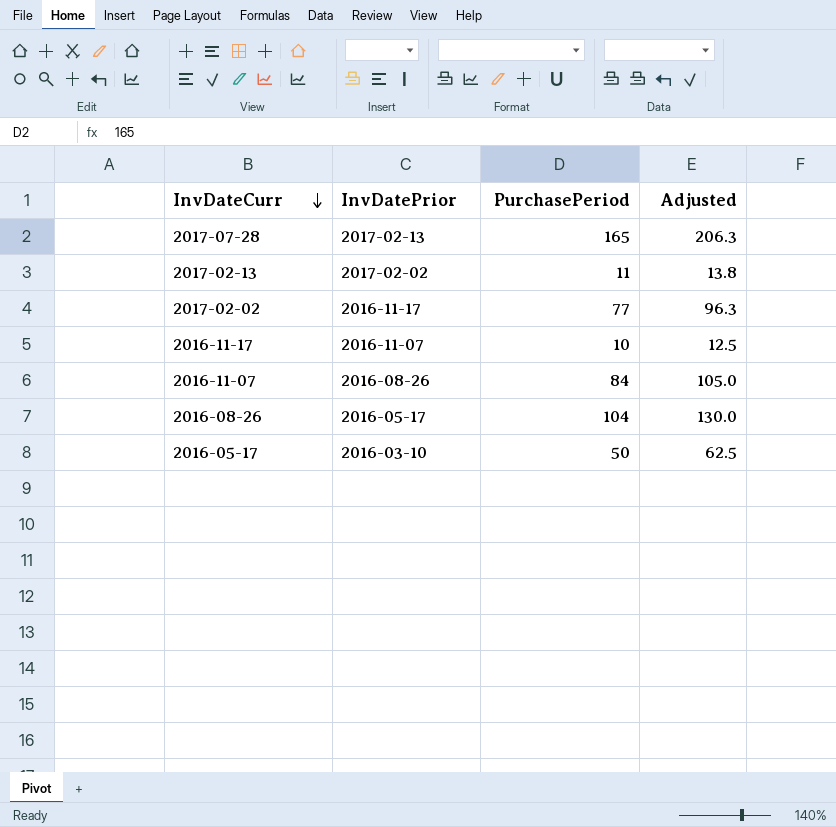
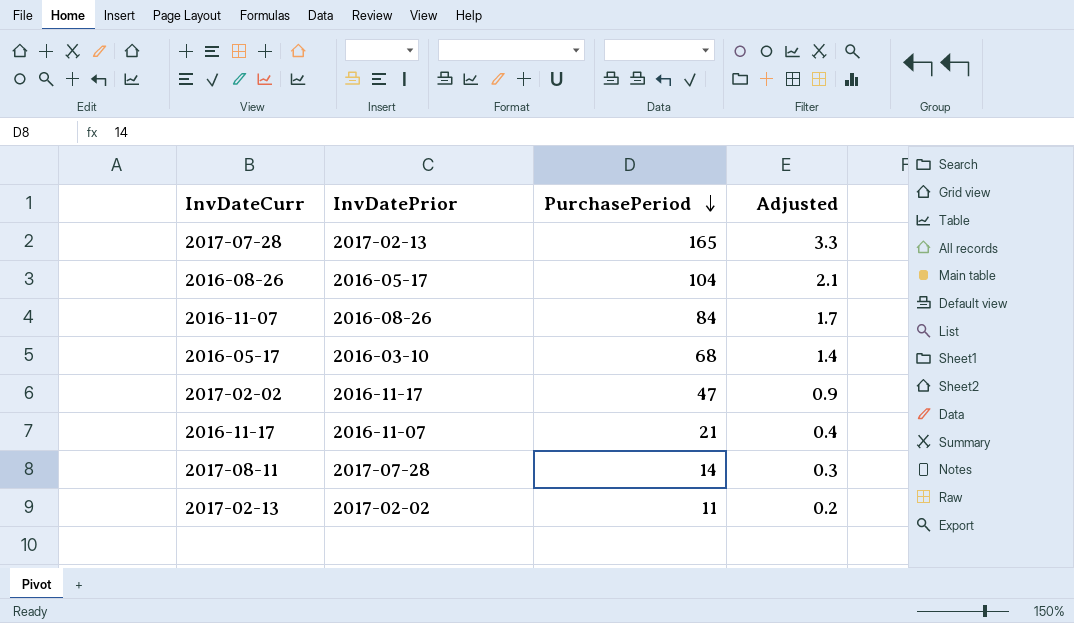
row order: InvDateCurr descending -> PurchasePeriod descending
column Adjusted | formula: [PurchasePeriod] * 1.25 -> [PurchasePeriod] * 0.02
2016-05-17 | PurchasePeriod: 50 -> 68
2017-02-02 | PurchasePeriod: 77 -> 47
2016-11-17 | PurchasePeriod: 10 -> 21
row 2017-08-11: none -> 2017-07-28 | 14 | 0.3

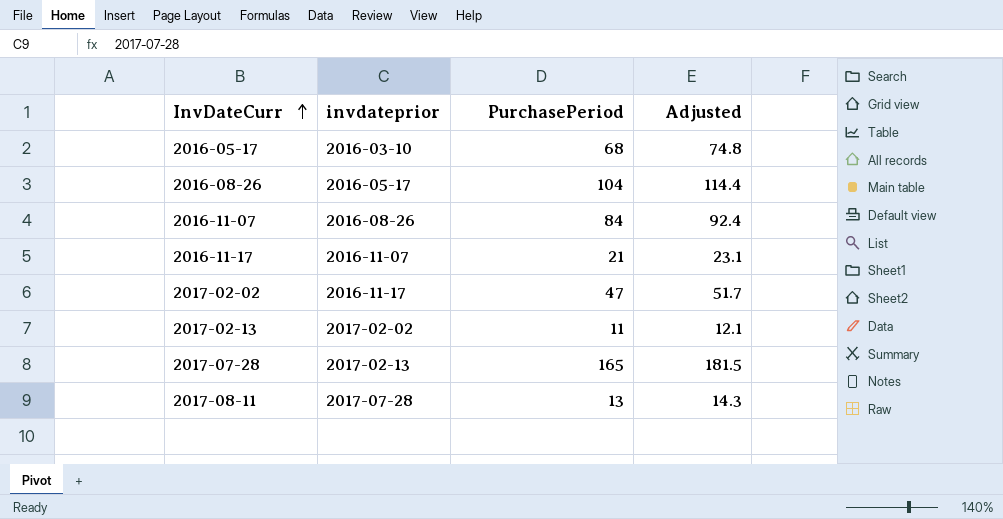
row order: PurchasePeriod descending -> InvDateCurr ascending
column name: InvDatePrior -> invdateprior
column Adjusted | formula: [PurchasePeriod] * 0.02 -> [PurchasePeriod] * 1.1
2017-08-11 | PurchasePeriod: 14 -> 13

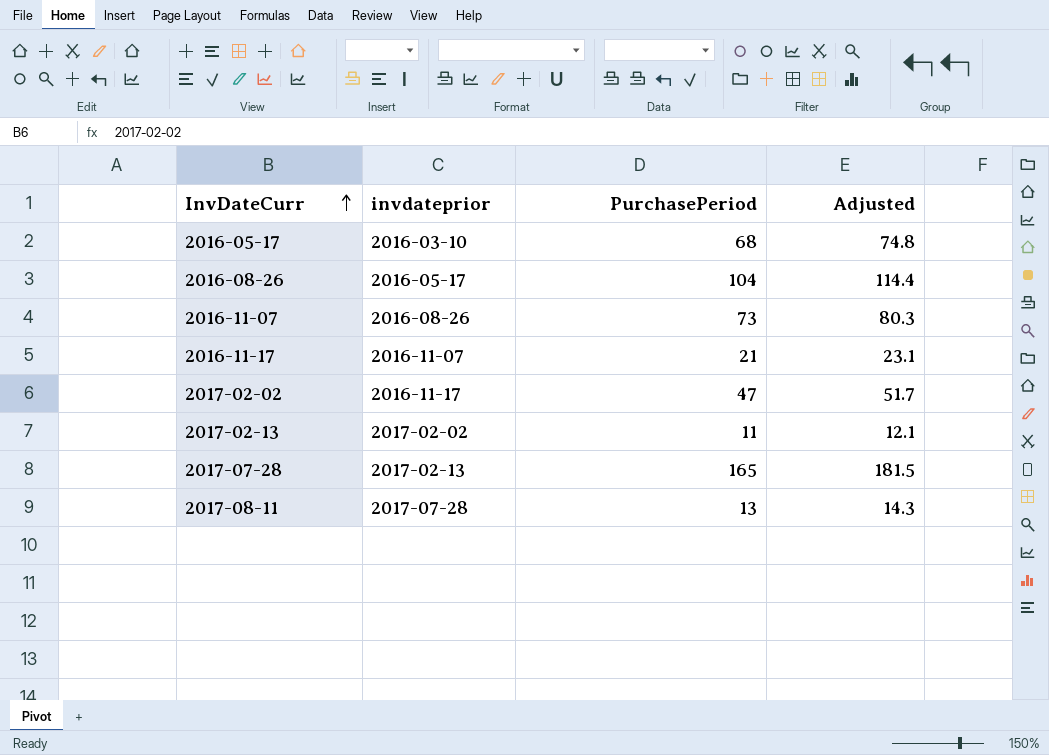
2016-11-07 | PurchasePeriod: 84 -> 73
2016-11-07 | Adjusted: 92.4 -> 80.3

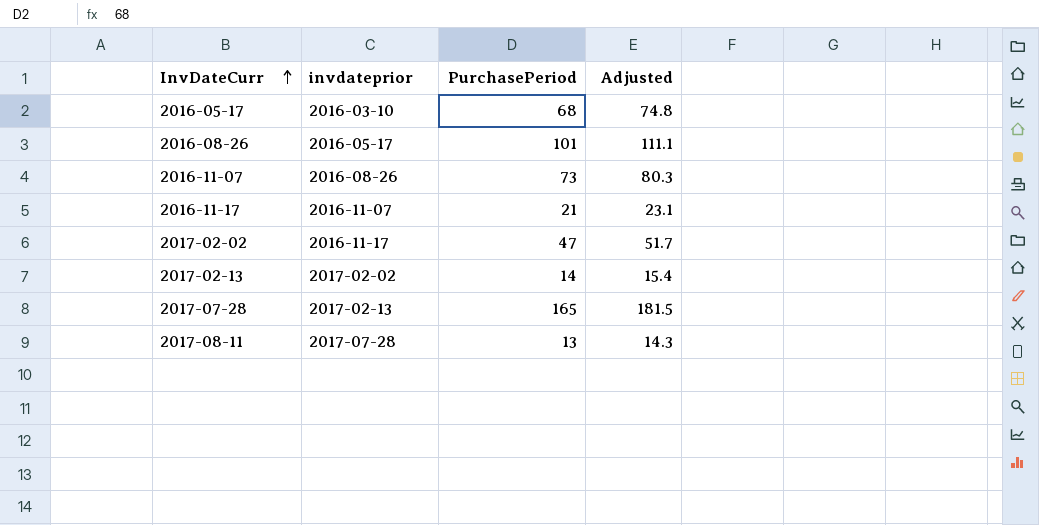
2016-08-26 | PurchasePeriod: 104 -> 101
2016-08-26 | Adjusted: 114.4 -> 111.1
2017-02-13 | PurchasePeriod: 11 -> 14
2017-02-13 | Adjusted: 12.1 -> 15.4

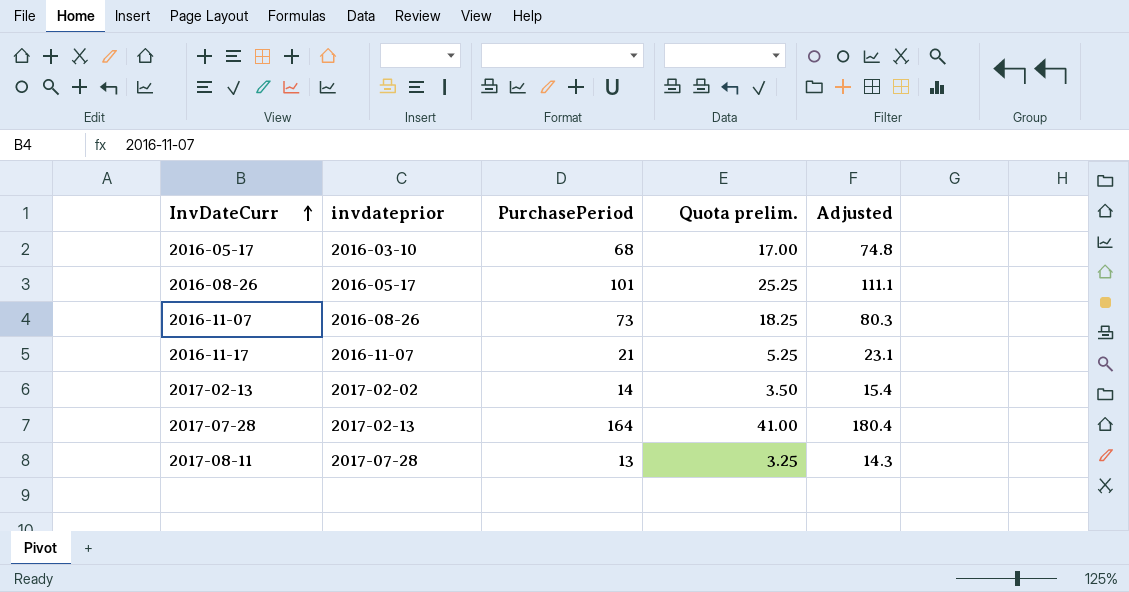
column Quota prelim. | formula: none -> [PurchasePeriod] * 0.25
row 2017-02-02: 2016-11-17 | 47 | 51.7 -> none
2017-07-28 | PurchasePeriod: 165 -> 164
2017-07-28 | Adjusted: 181.5 -> 180.4

